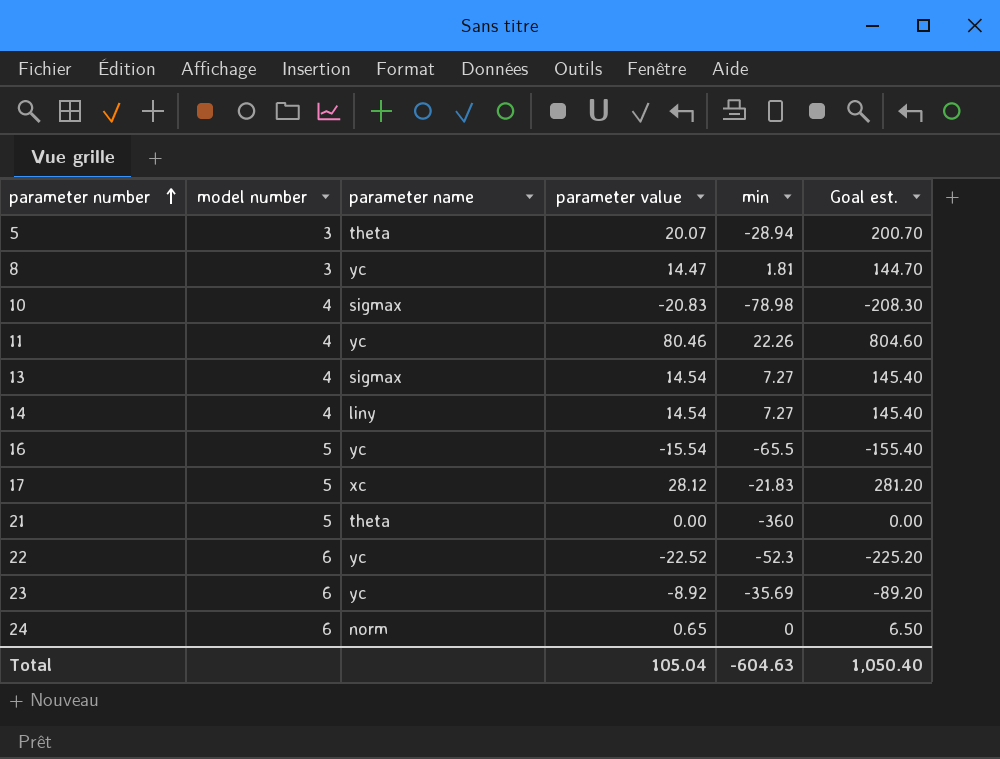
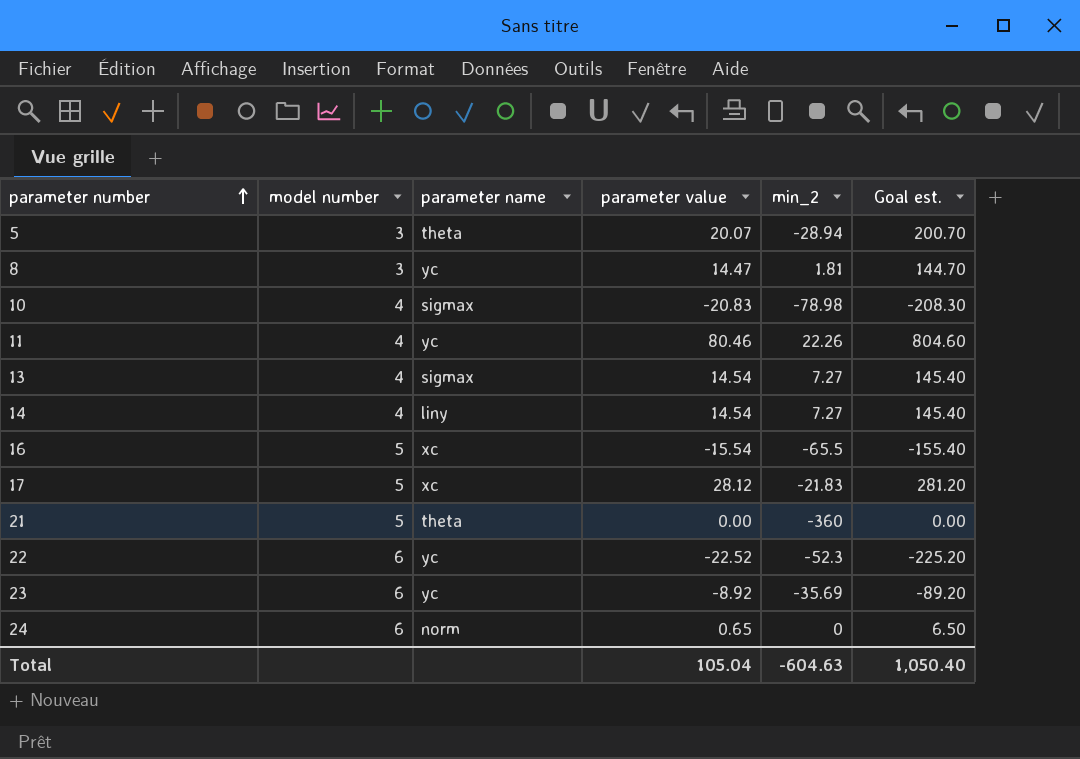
column name: min -> min_2
16 | parameter name: yc -> xc

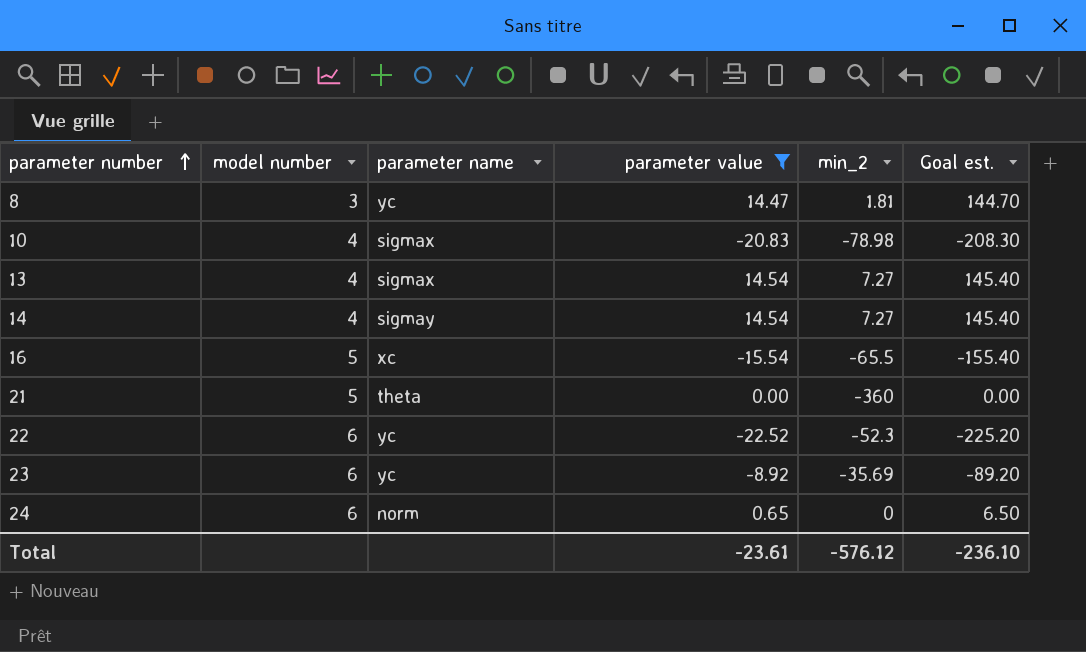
filter: none -> parameter value <= 14.54
14 | parameter name: liny -> sigmay
Total | parameter value: 105.04 -> -23.61
Total | min_2: -604.63 -> -576.12
Total | Goal est.: 1,050.40 -> -236.10

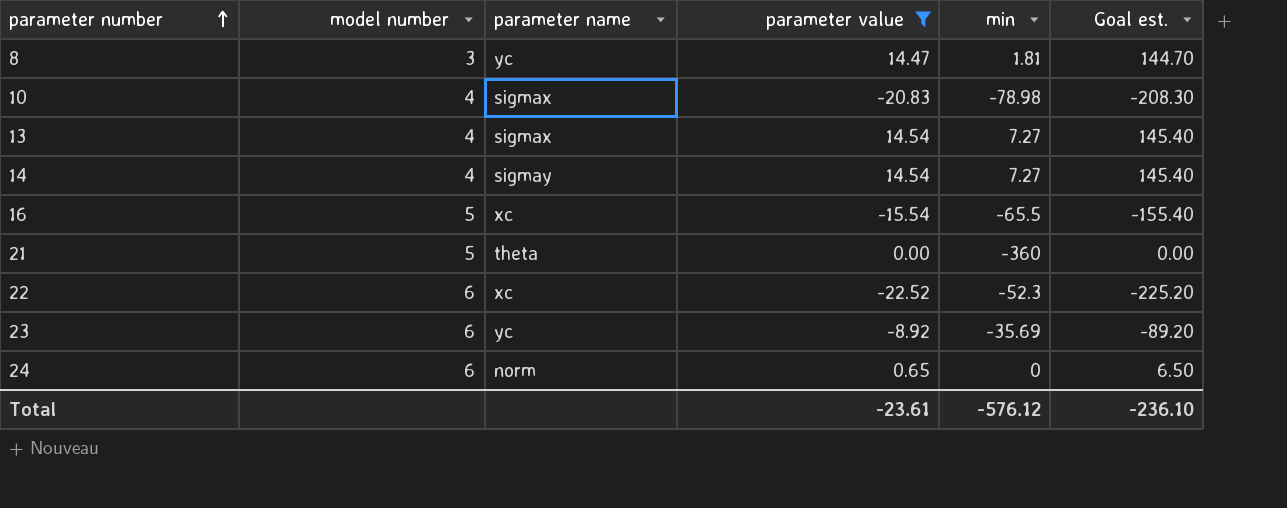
column name: min_2 -> min
22 | parameter name: yc -> xc

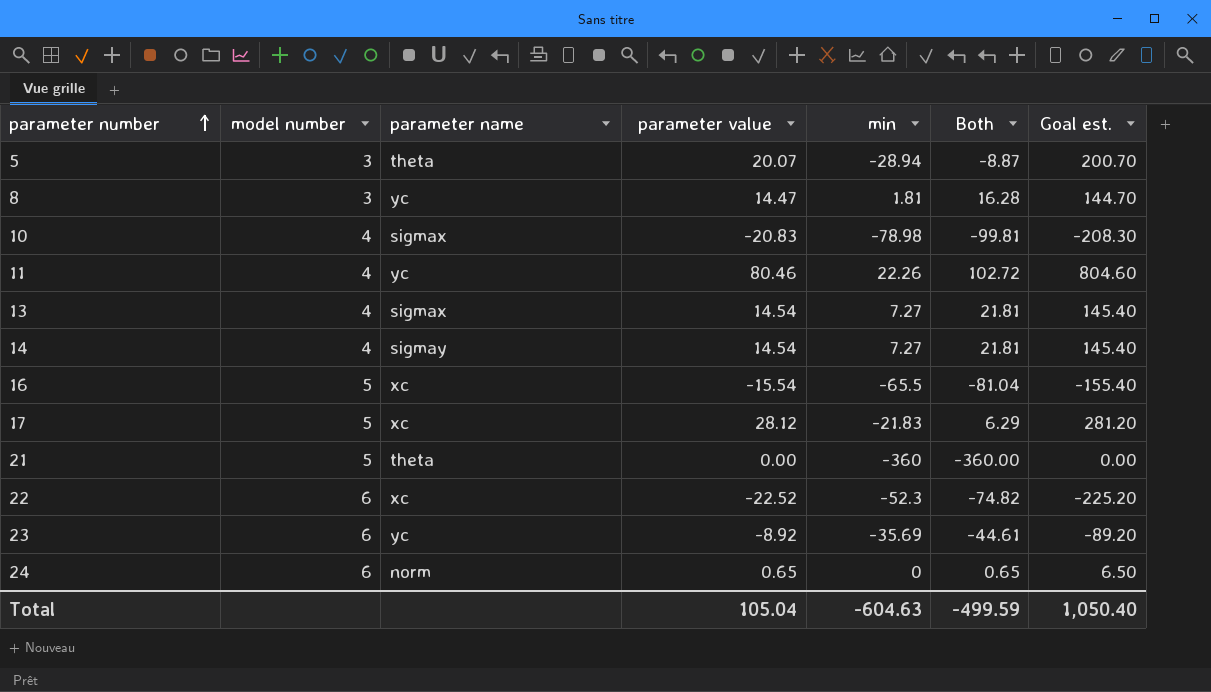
filter: parameter value <= 14.54 -> none
column Both | formula: none -> [parameter value] + [min]
Total | parameter value: -23.61 -> 105.04
Total | min: -576.12 -> -604.63
Total | Goal est.: -236.10 -> 1,050.40

